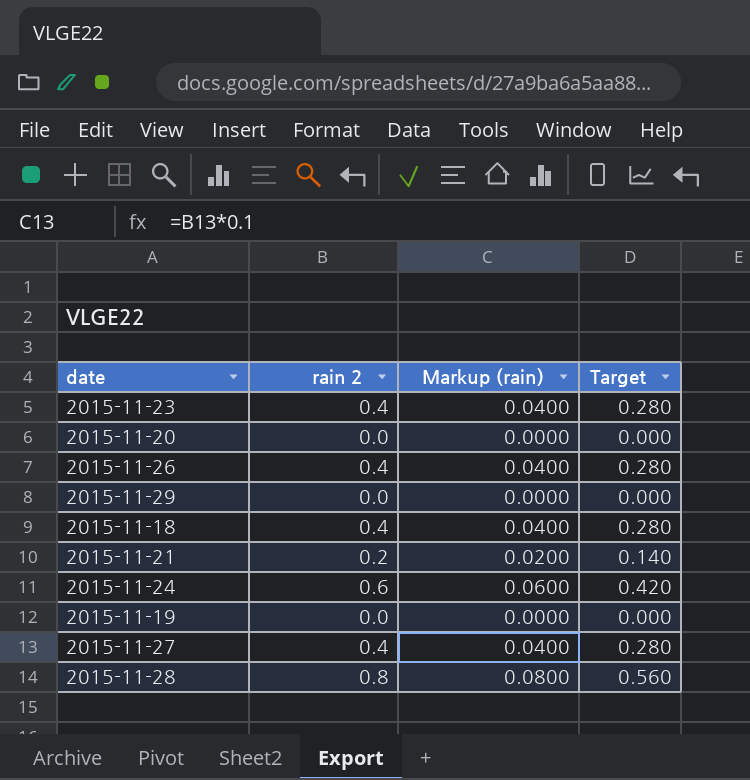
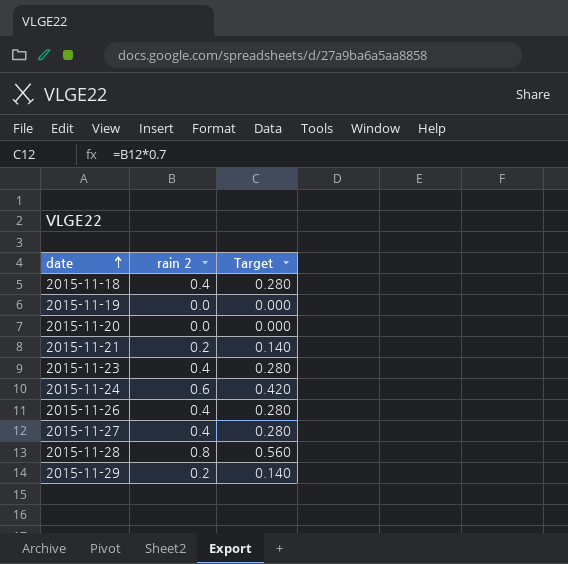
row order: none -> date ascending
column Markup (rain) | formula: [rain 2] * 0.1 -> none
2015-11-29 | rain 2: 0.0 -> 0.2
2015-11-29 | Target: 0.000 -> 0.140

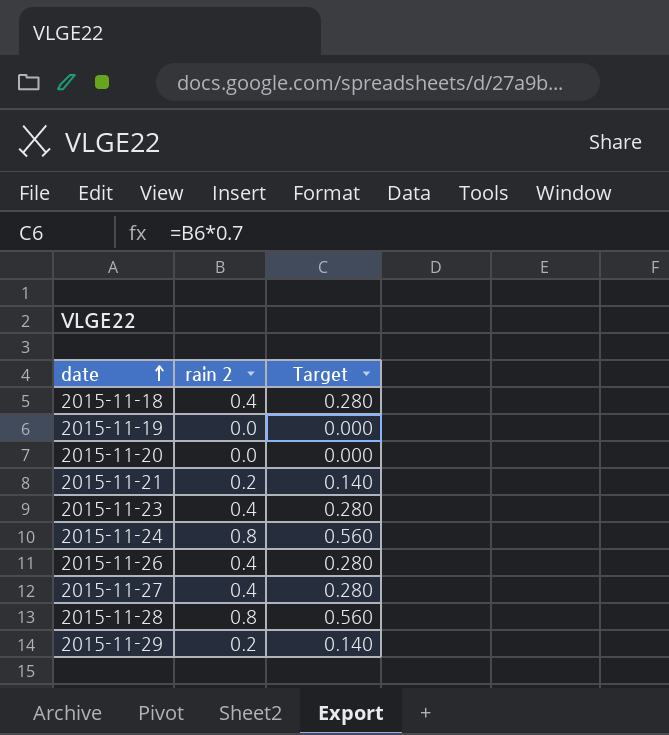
2015-11-24 | rain 2: 0.6 -> 0.8
2015-11-24 | Target: 0.420 -> 0.560

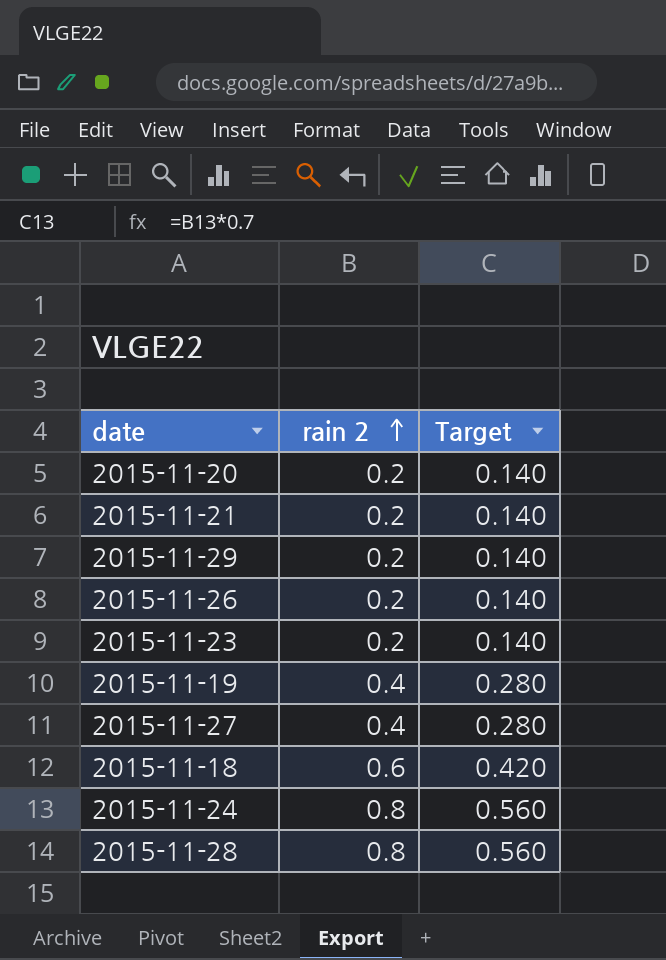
row order: date ascending -> rain 2 ascending
2015-11-20 | rain 2: 0.0 -> 0.2
2015-11-20 | Target: 0.000 -> 0.140
2015-11-26 | rain 2: 0.4 -> 0.2
2015-11-26 | Target: 0.280 -> 0.140
2015-11-23 | rain 2: 0.4 -> 0.2
2015-11-23 | Target: 0.280 -> 0.140
2015-11-19 | rain 2: 0.0 -> 0.4
2015-11-19 | Target: 0.000 -> 0.280
2015-11-18 | rain 2: 0.4 -> 0.6
2015-11-18 | Target: 0.280 -> 0.420

